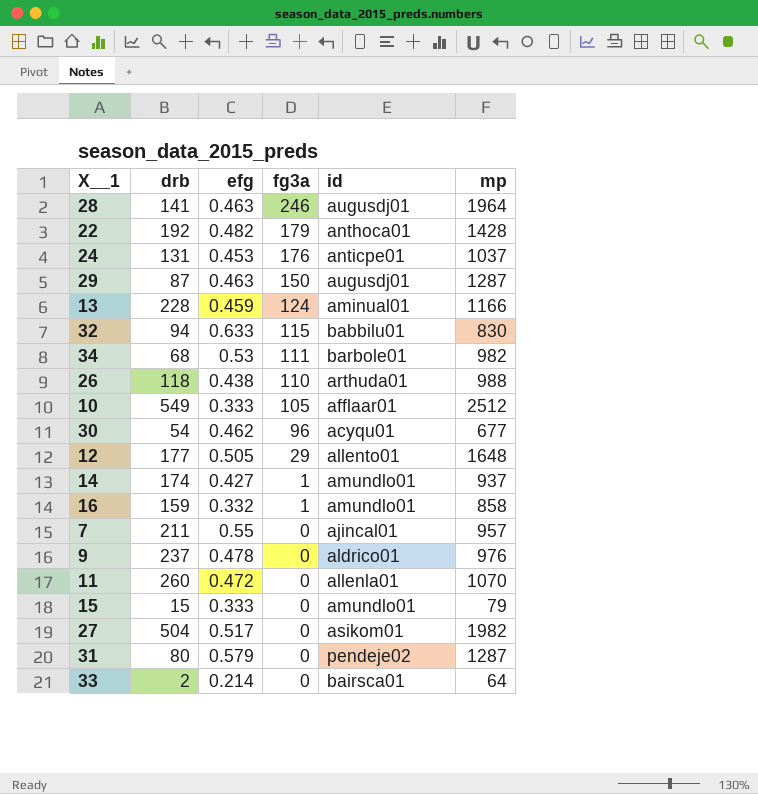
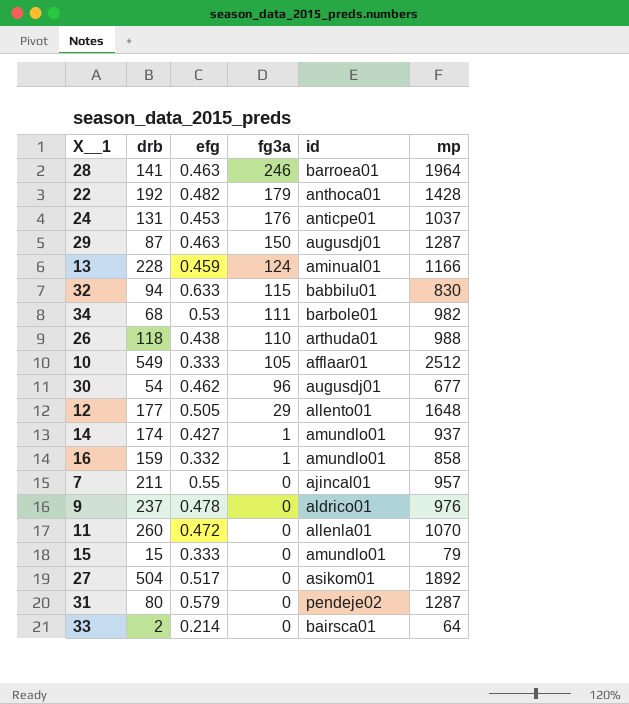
28 | id: augusdj01 -> barroea01
30 | id: acyqu01 -> augusdj01
27 | mp: 1982 -> 1892

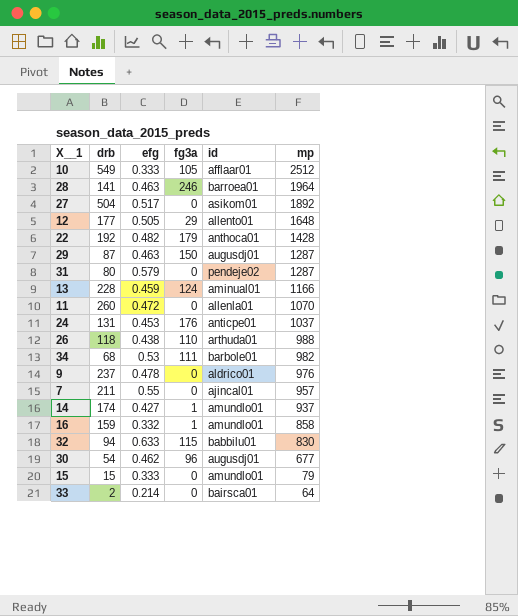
row order: fg3a descending -> mp descending

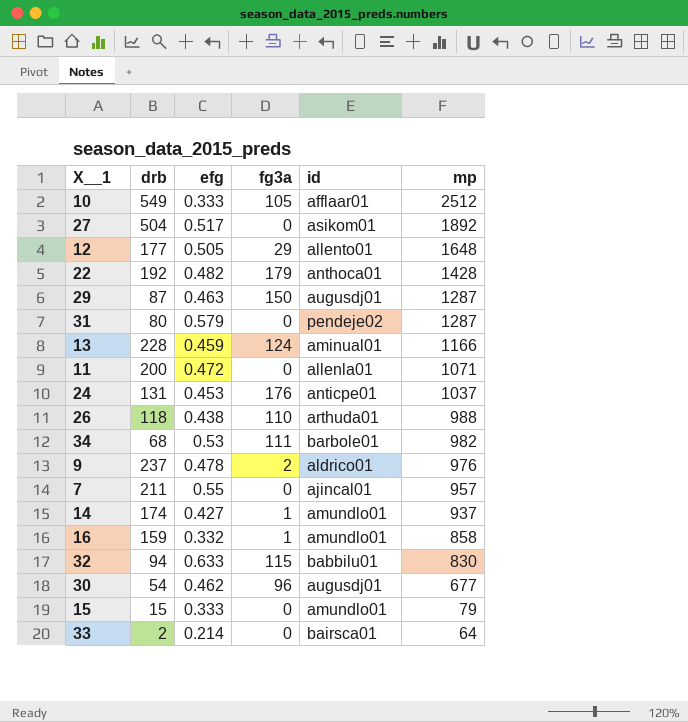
row 28: 141 | 0.463 | 246 | barroea01 | 1964 -> none
11 | drb: 260 -> 200
11 | mp: 1070 -> 1071
9 | fg3a: 0 -> 2

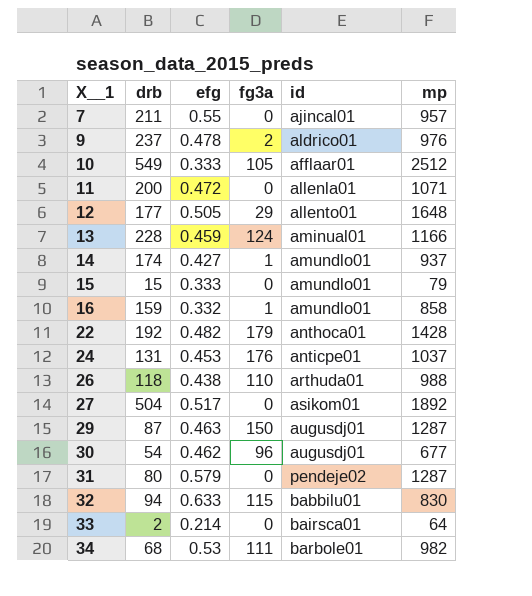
row order: mp descending -> X__1 ascending

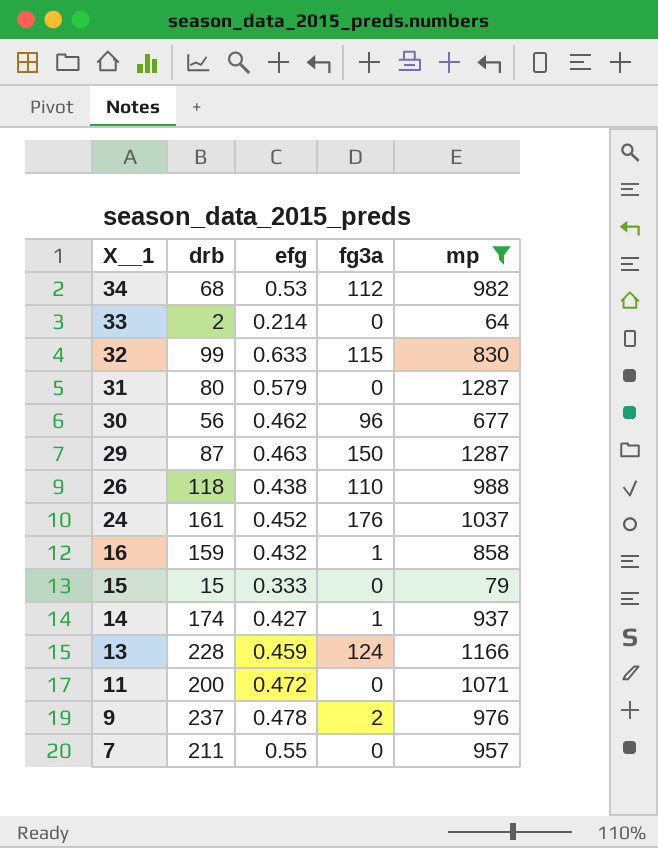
filter: none -> mp <= 1287
row order: X__1 ascending -> X__1 descending
column id | position: 5 -> none
34 | fg3a: 111 -> 112
32 | drb: 94 -> 99
30 | drb: 54 -> 56
24 | drb: 131 -> 161
24 | efg: 0.453 -> 0.452
16 | efg: 0.332 -> 0.432

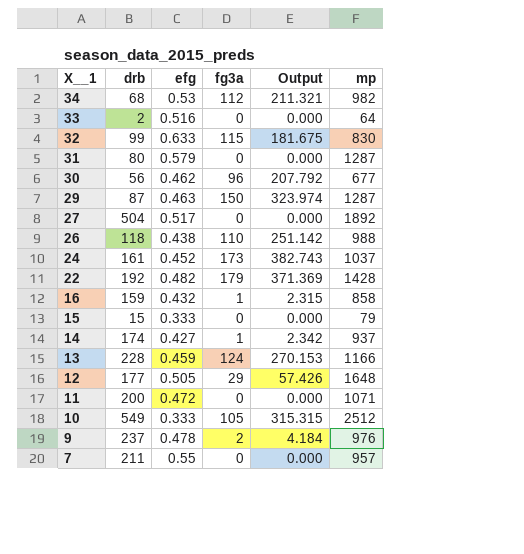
filter: mp <= 1287 -> none
column Output | formula: none -> [fg3a] / [efg]
33 | efg: 0.214 -> 0.516
24 | fg3a: 176 -> 173

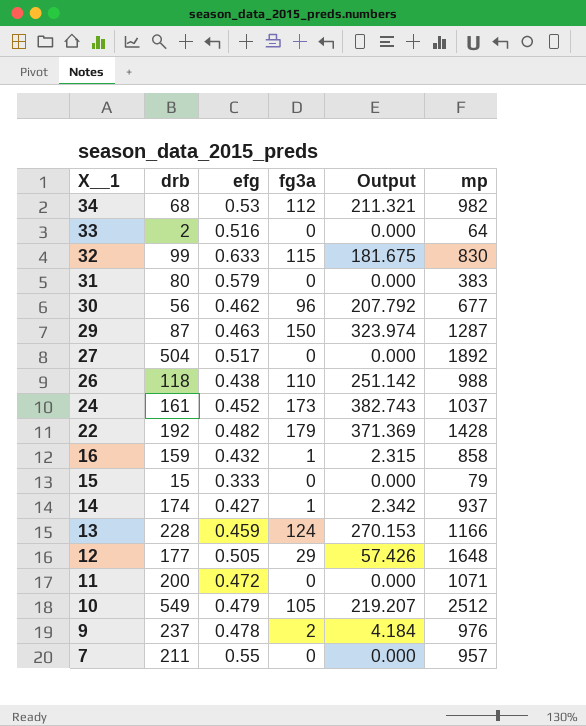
31 | mp: 1287 -> 383
10 | efg: 0.333 -> 0.479
10 | Output: 315.315 -> 219.207

